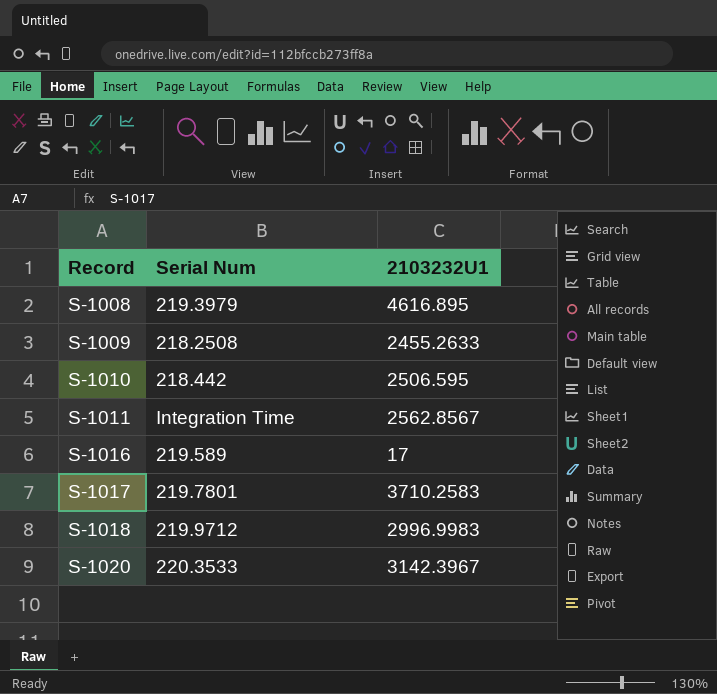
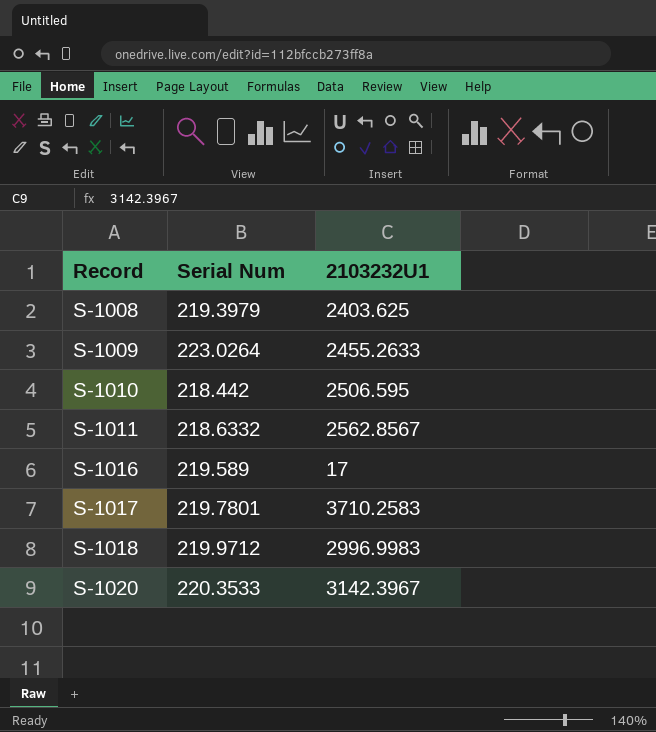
S-1008 | 2103232U1: 4616.895 -> 2403.625
S-1009 | Serial Num: 218.2508 -> 223.0264
S-1011 | Serial Num: Integration Time -> 218.6332

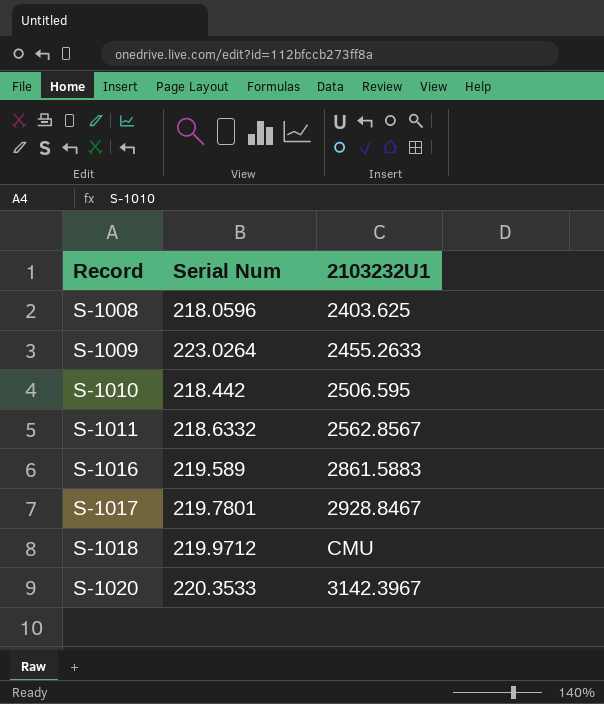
S-1008 | Serial Num: 219.3979 -> 218.0596
S-1016 | 2103232U1: 17 -> 2861.5883
S-1017 | 2103232U1: 3710.2583 -> 2928.8467
S-1018 | 2103232U1: 2996.9983 -> CMU

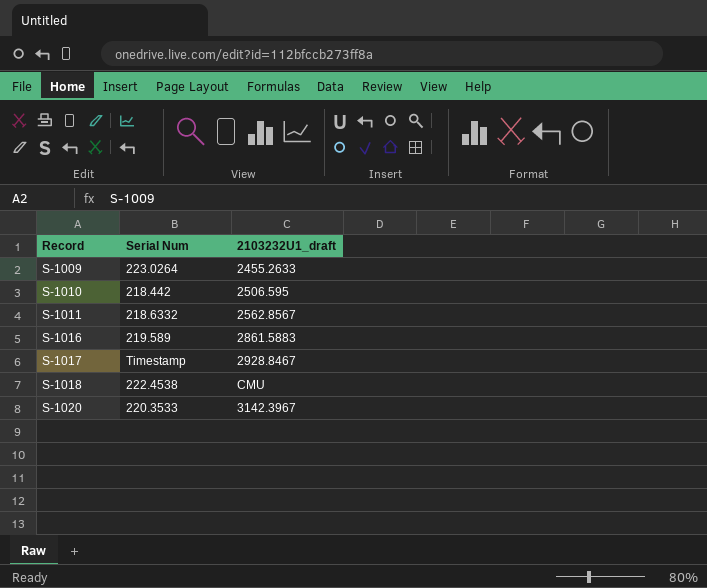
column name: 2103232U1 -> 2103232U1_draft
row S-1008: 218.0596 | 2403.625 -> none
S-1017 | Serial Num: 219.7801 -> Timestamp
S-1018 | Serial Num: 219.9712 -> 222.4538

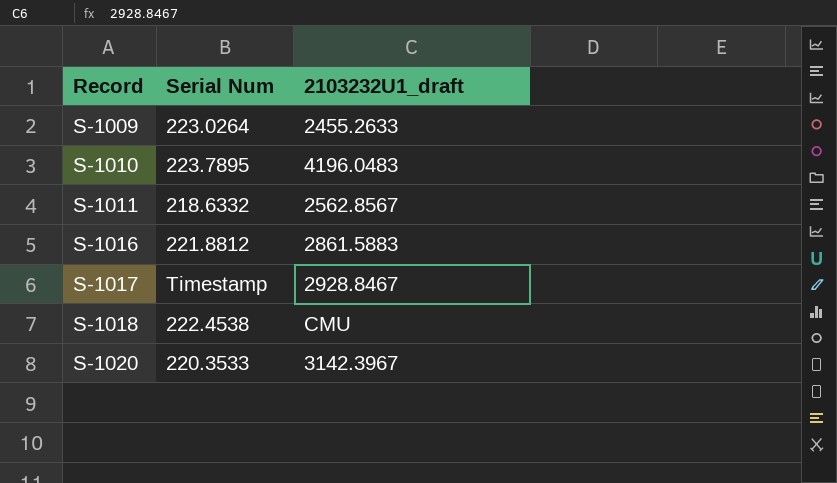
S-1010 | Serial Num: 218.442 -> 223.7895
S-1010 | 2103232U1_draft: 2506.595 -> 4196.0483
S-1016 | Serial Num: 219.589 -> 221.8812

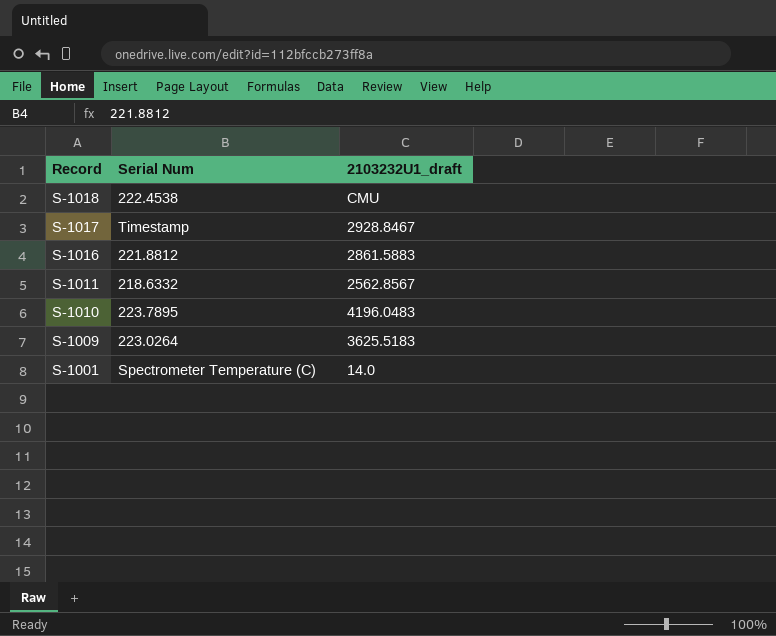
row order: Record ascending -> Record descending
row S-1020: 220.3533 | 3142.3967 -> none
S-1009 | 2103232U1_draft: 2455.2633 -> 3625.5183
row S-1001: none -> Spectrometer Temperature (C) | 14.0

